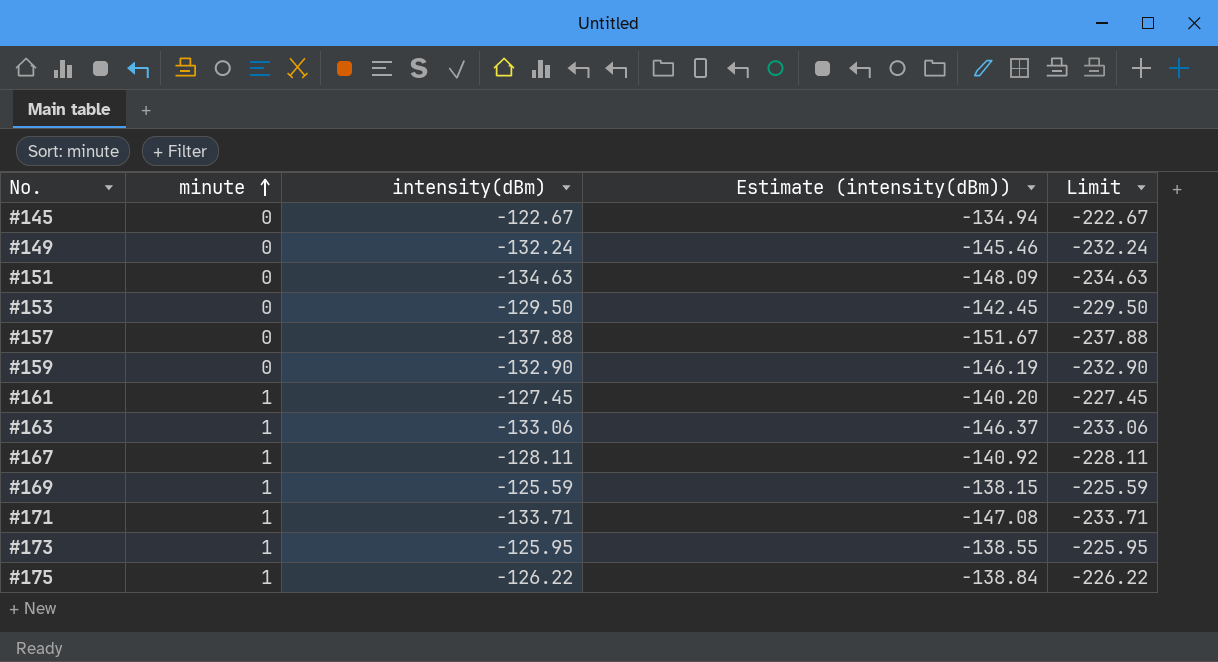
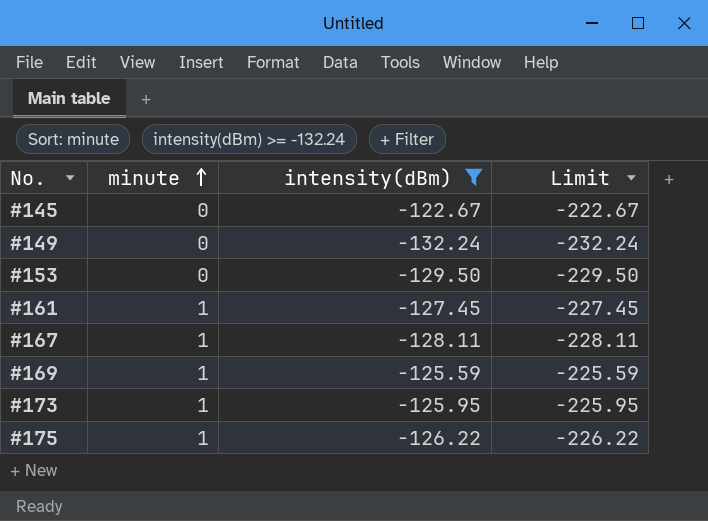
filter: none -> intensity(dBm) >= -132.24
column Estimate (intensity(dBm)) | formula: [intensity(dBm)] * 1.1 -> none

